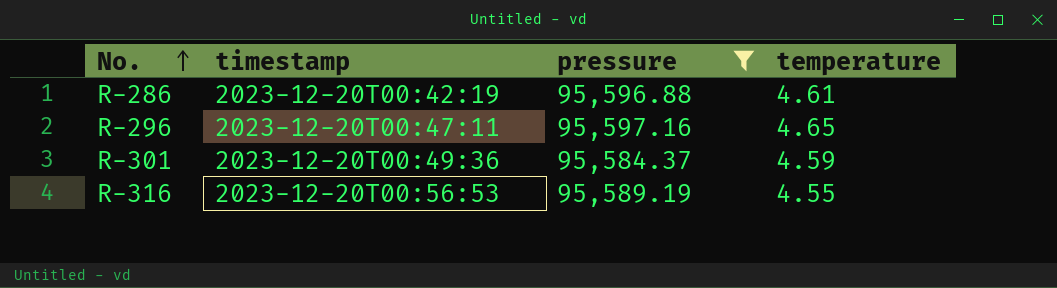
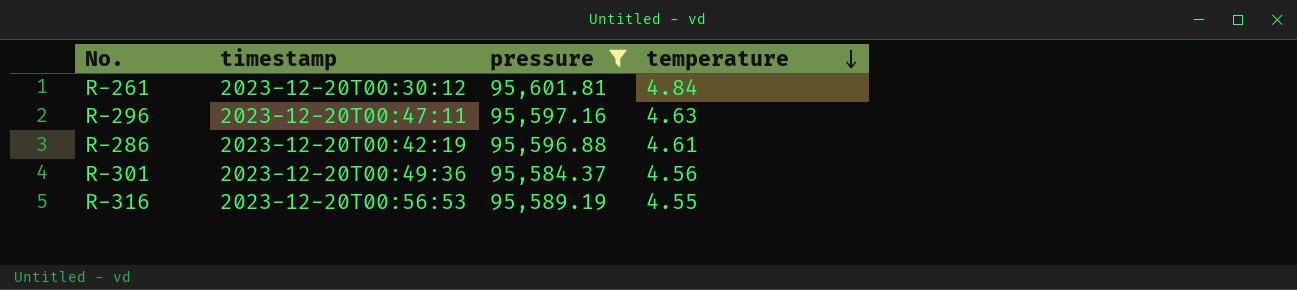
row order: No. ascending -> temperature descending
row R-261: none -> 2023-12-20T00:30:12 | 95,601.81 | 4.84
R-296 | temperature: 4.65 -> 4.63
R-301 | temperature: 4.59 -> 4.56

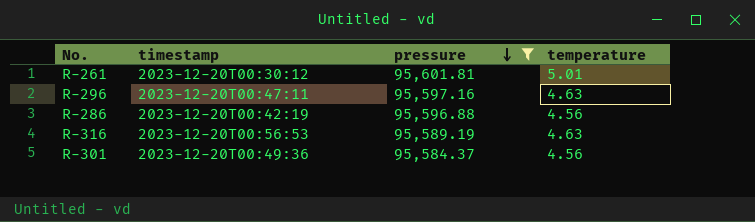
row order: temperature descending -> pressure descending
R-261 | temperature: 4.84 -> 5.01
R-286 | temperature: 4.61 -> 4.56
R-316 | temperature: 4.55 -> 4.63

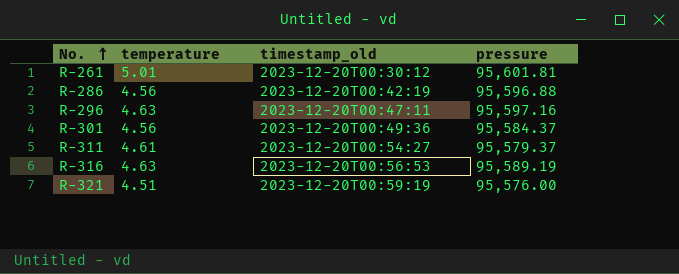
filter: pressure >= 95,584.37 -> none
row order: pressure descending -> No. ascending
column temperature | position: 4 -> 2
column name: timestamp -> timestamp_old

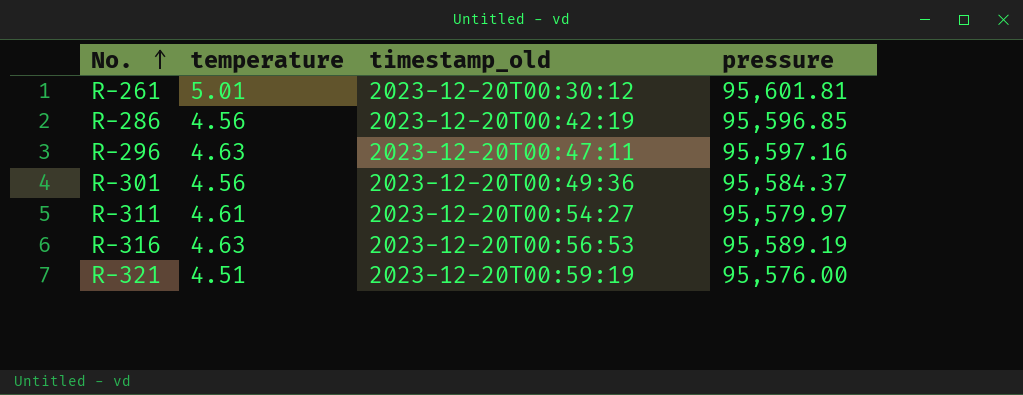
R-286 | pressure: 95,596.88 -> 95,596.85
R-311 | pressure: 95,579.37 -> 95,579.97

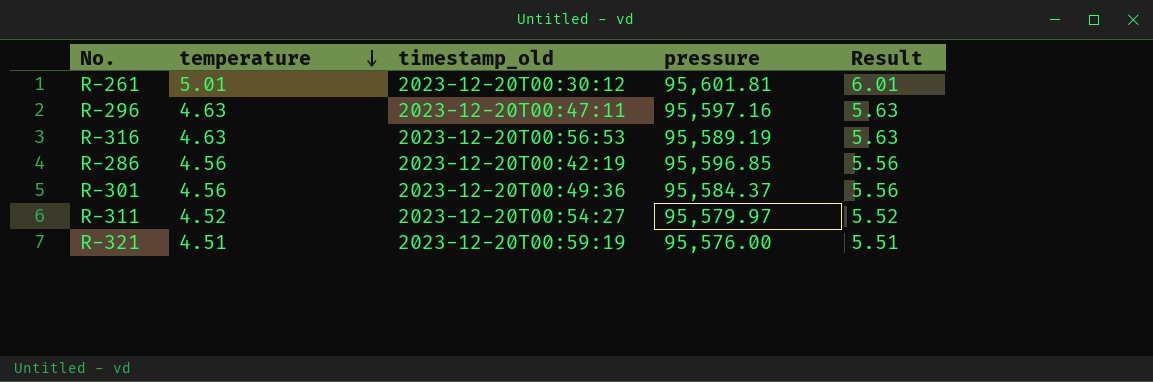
row order: No. ascending -> temperature descending
column Result | formula: none -> [temperature] + 1
R-311 | temperature: 4.61 -> 4.52

